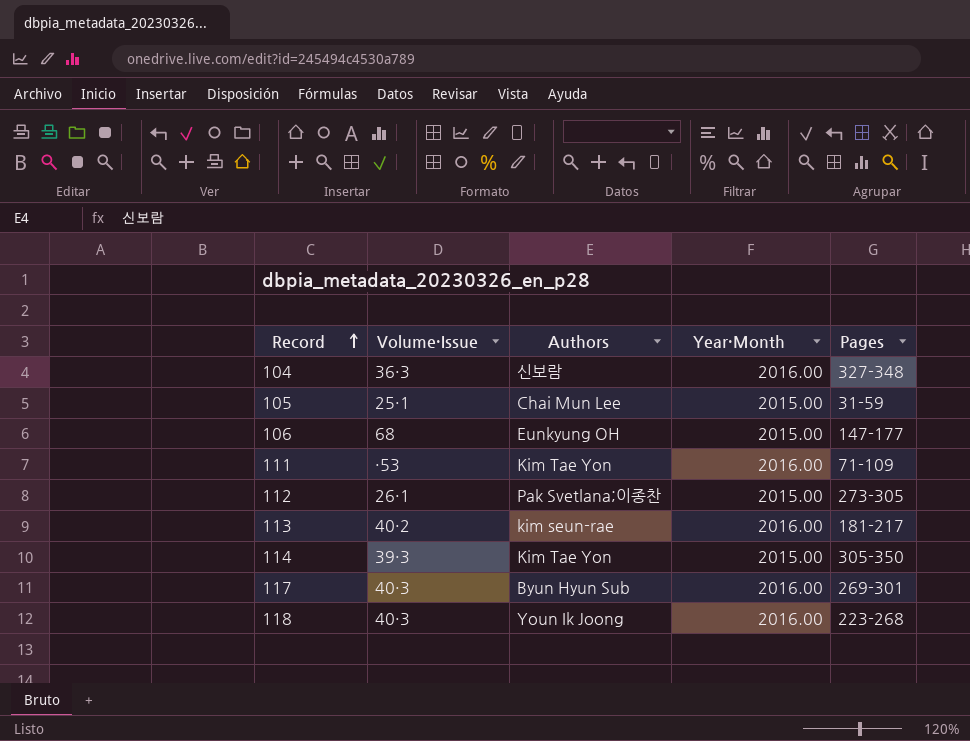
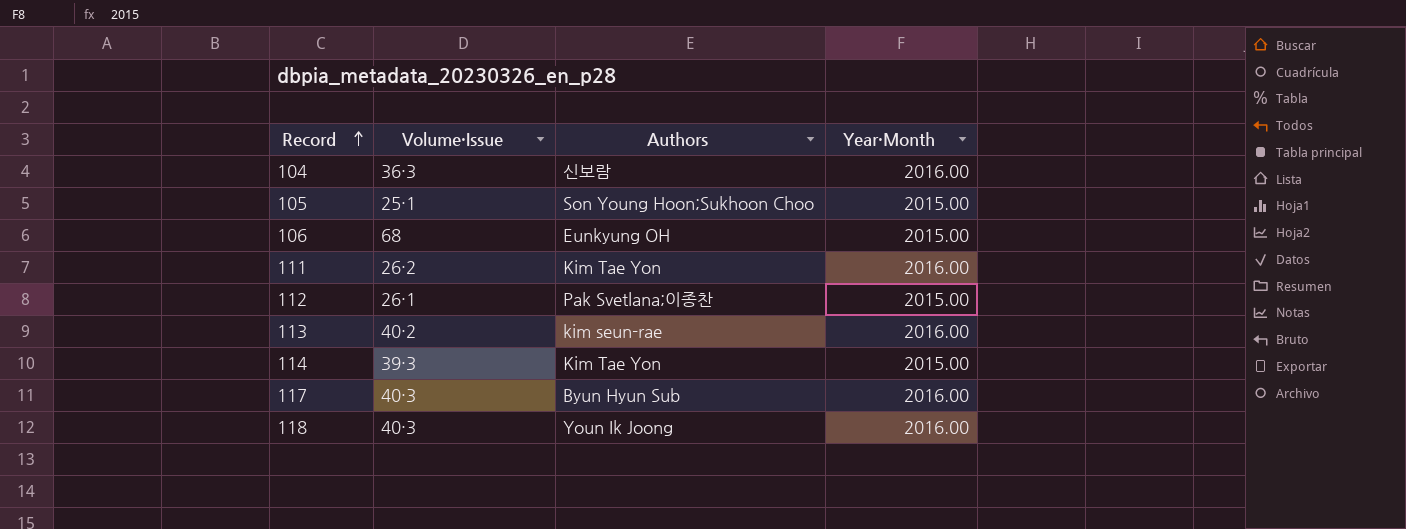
column Pages | position: 5 -> none
105 | Authors: Chai Mun Lee -> Son Young Hoon;Sukhoon Choo
111 | Volume·Issue: ·53 -> 26·2

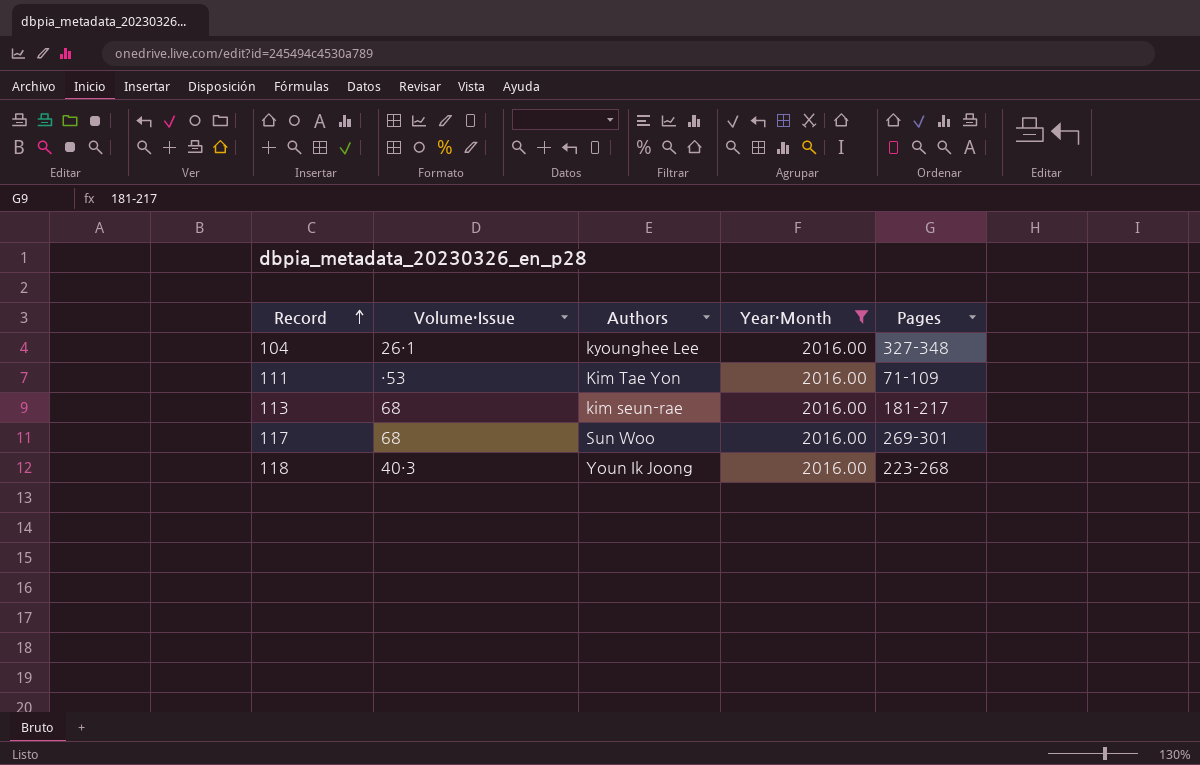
filter: none -> Year·Month = 2016.00
column Pages | position: none -> 5
104 | Volume·Issue: 36·3 -> 26·1
104 | Authors: 신보람 -> kyounghee Lee
111 | Volume·Issue: 26·2 -> ·53
113 | Volume·Issue: 40·2 -> 68
117 | Volume·Issue: 40·3 -> 68
117 | Authors: Byun Hyun Sub -> Sun Woo

